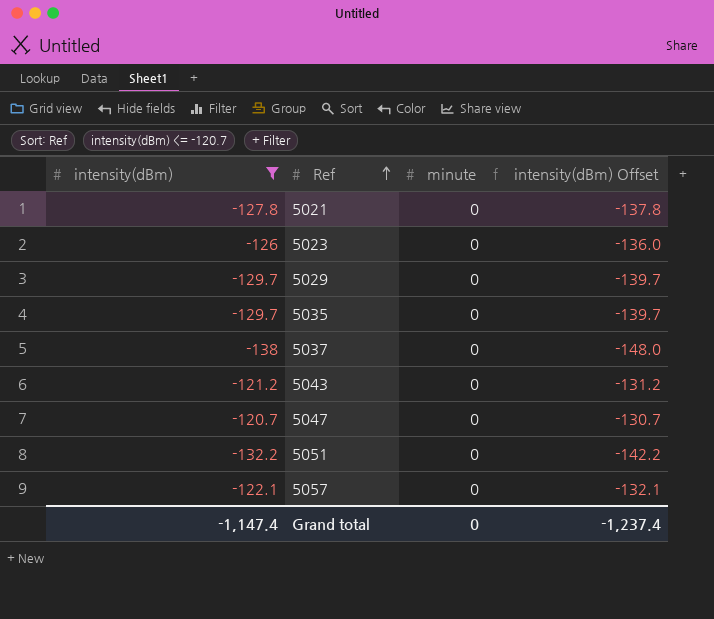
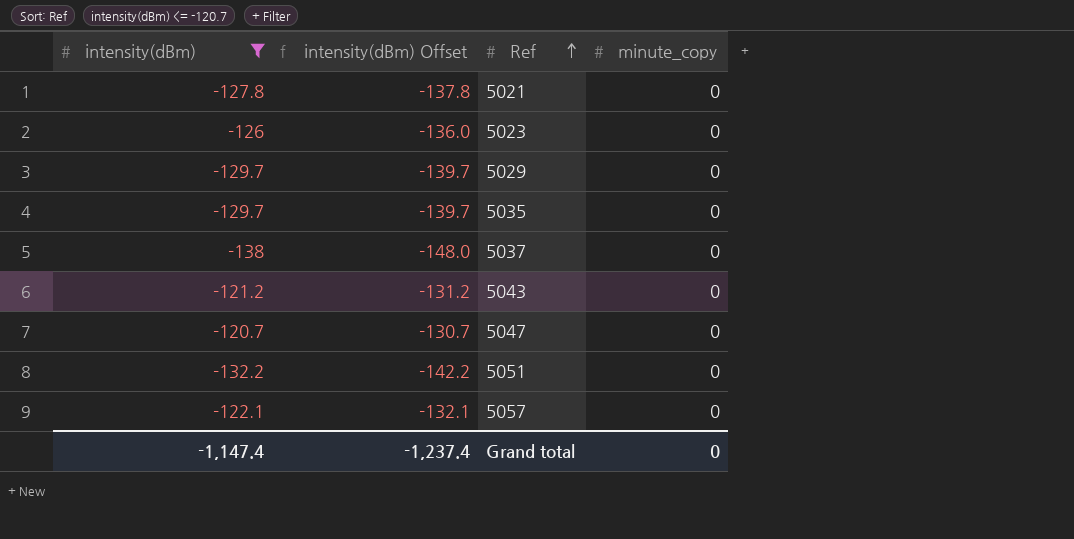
column intensity(dBm) Offset | position: 4 -> 2
column name: minute -> minute_copy

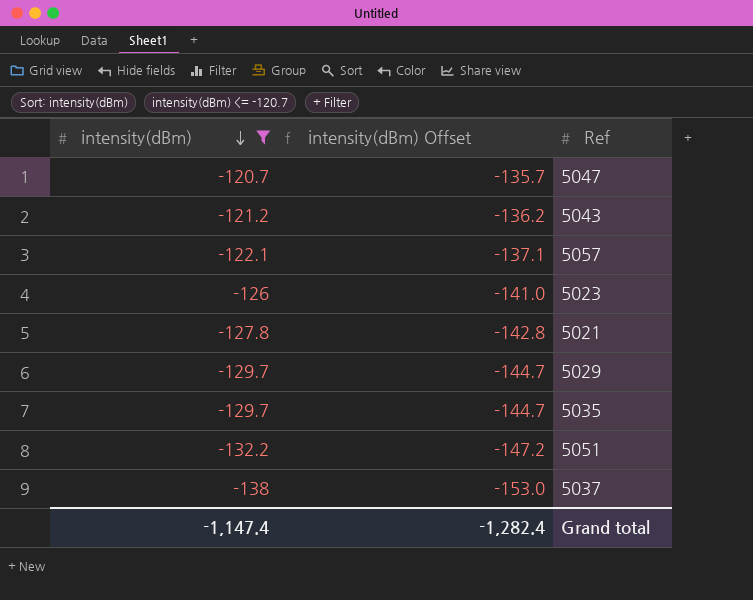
row order: Ref ascending -> intensity(dBm) descending
column minute_copy | position: 4 -> none
column intensity(dBm) Offset | formula: [intensity(dBm)] - 10 -> [intensity(dBm)] - 15
Grand total | intensity(dBm) Offset: -1,237.4 -> -1,282.4

